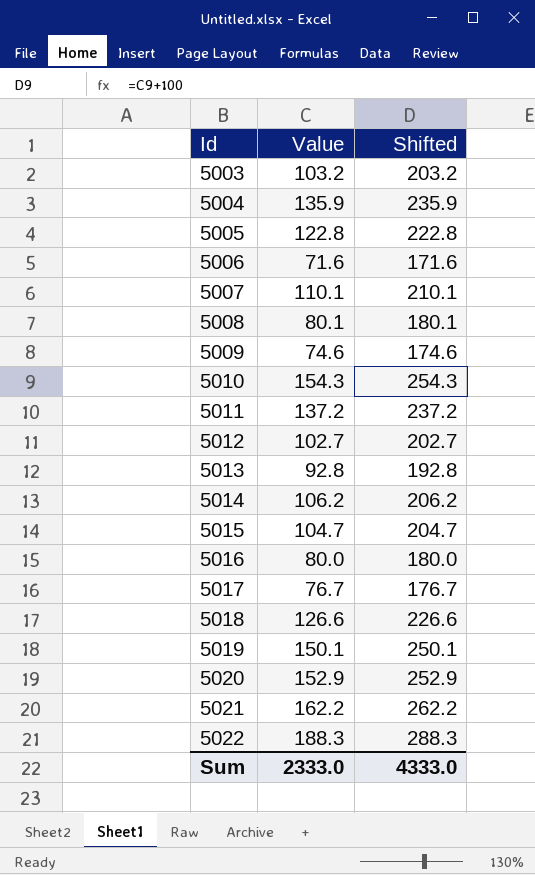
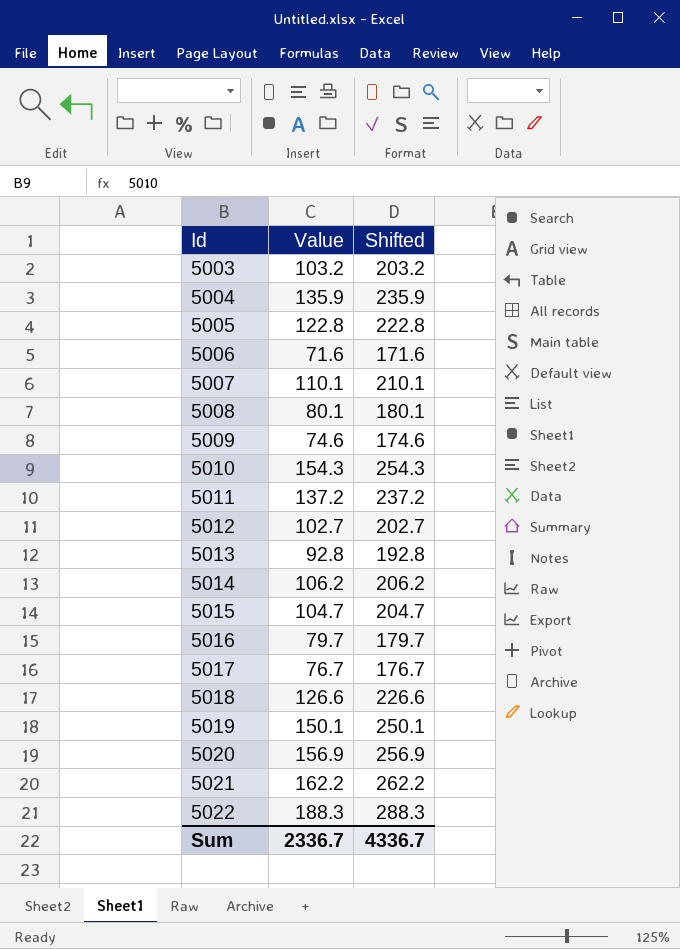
5016 | Value: 80.0 -> 79.7
5016 | Shifted: 180.0 -> 179.7
5020 | Value: 152.9 -> 156.9
5020 | Shifted: 252.9 -> 256.9
Sum | Value: 2333.0 -> 2336.7
Sum | Shifted: 4333.0 -> 4336.7

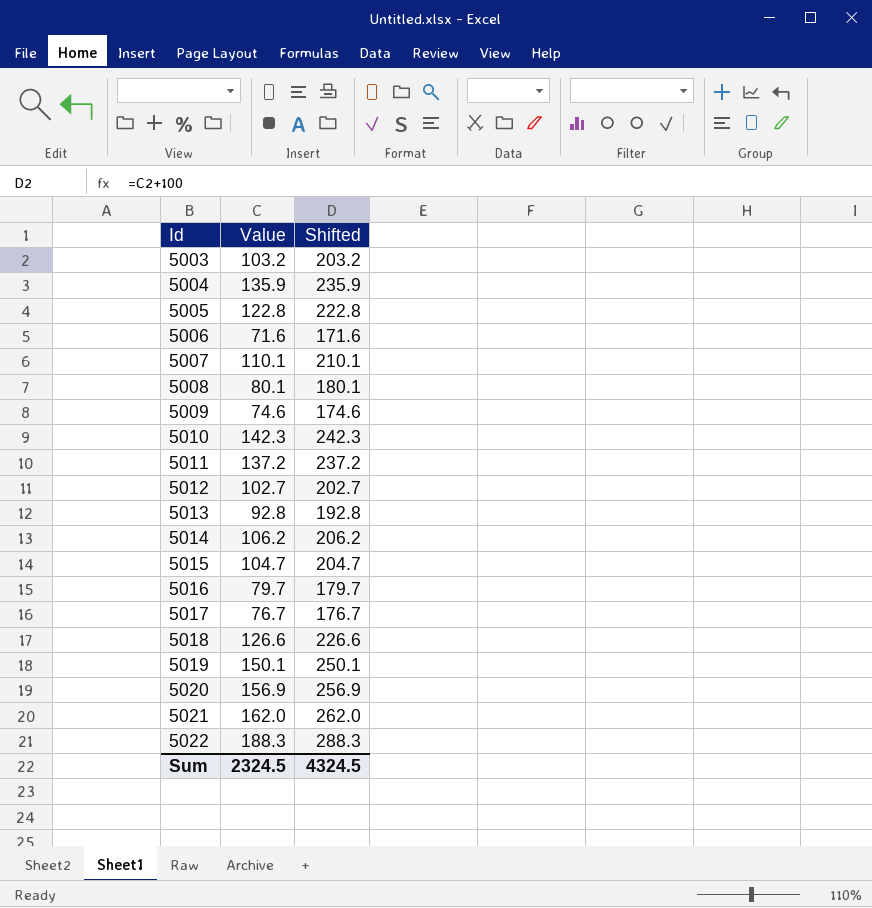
5010 | Value: 154.3 -> 142.3
5010 | Shifted: 254.3 -> 242.3
5021 | Value: 162.2 -> 162.0
5021 | Shifted: 262.2 -> 262.0
Sum | Value: 2336.7 -> 2324.5
Sum | Shifted: 4336.7 -> 4324.5

